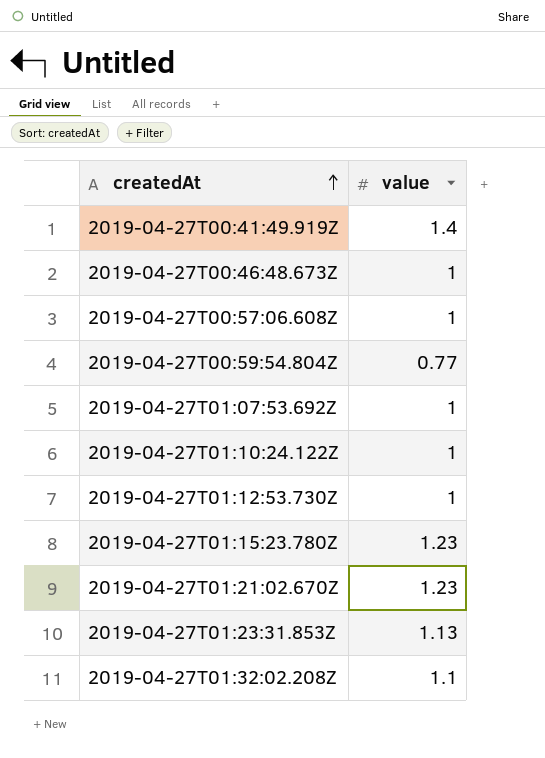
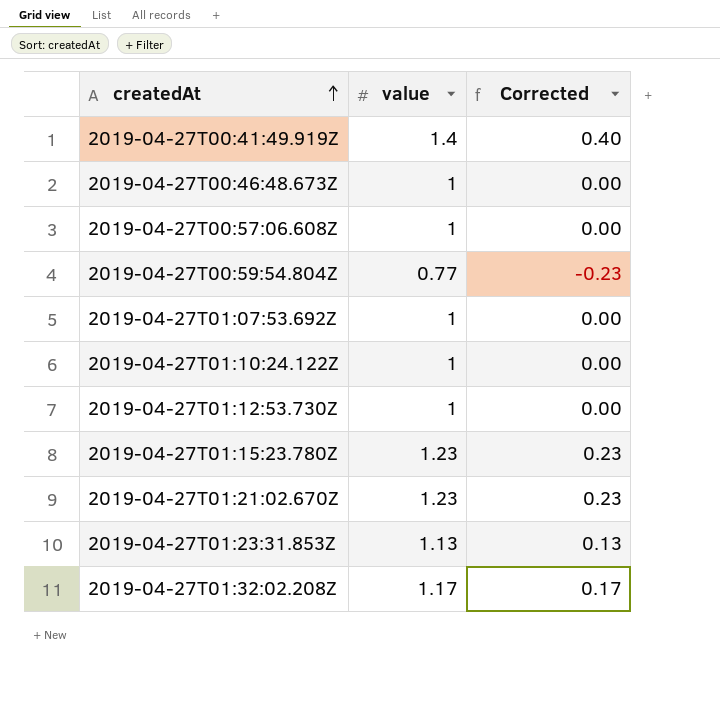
column Corrected | formula: none -> [value] - 1
2019-04-27T01:32:02.208Z | value: 1.1 -> 1.17

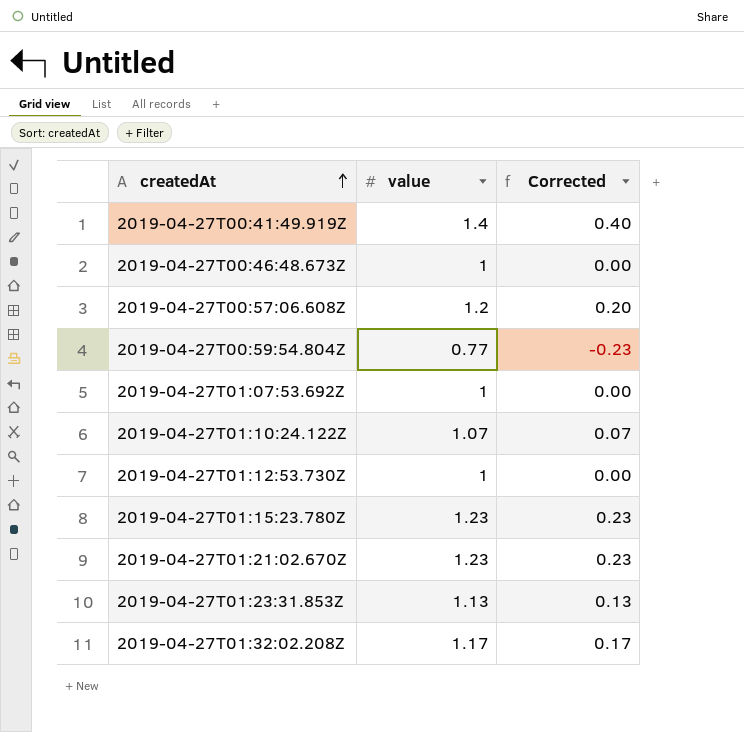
2019-04-27T00:57:06.608Z | value: 1 -> 1.2
2019-04-27T00:57:06.608Z | Corrected: 0.00 -> 0.20
2019-04-27T01:10:24.122Z | value: 1 -> 1.07
2019-04-27T01:10:24.122Z | Corrected: 0.00 -> 0.07

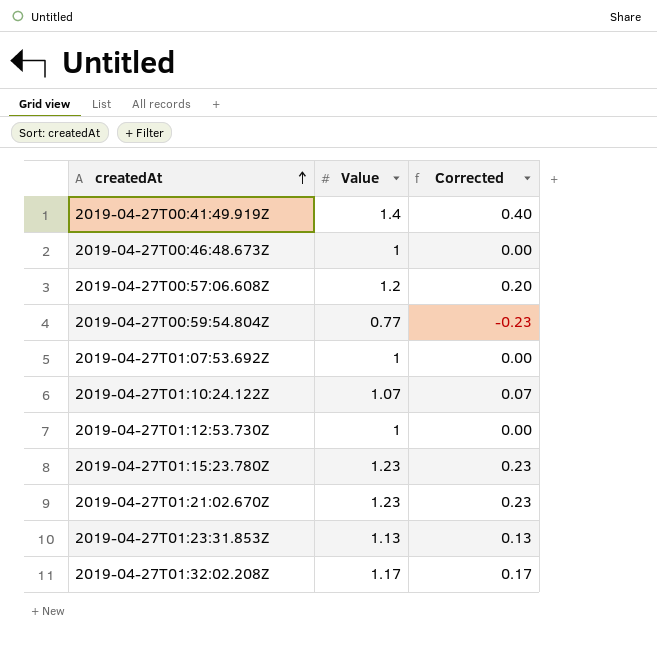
column name: value -> Value

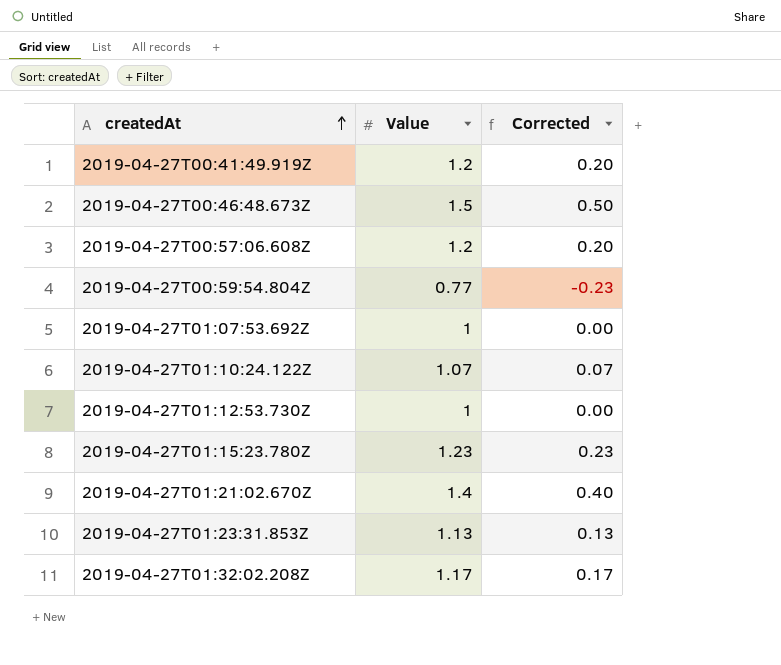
2019-04-27T00:41:49.919Z | Value: 1.4 -> 1.2
2019-04-27T00:41:49.919Z | Corrected: 0.40 -> 0.20
2019-04-27T00:46:48.673Z | Value: 1 -> 1.5
2019-04-27T00:46:48.673Z | Corrected: 0.00 -> 0.50
2019-04-27T01:21:02.670Z | Value: 1.23 -> 1.4
2019-04-27T01:21:02.670Z | Corrected: 0.23 -> 0.40

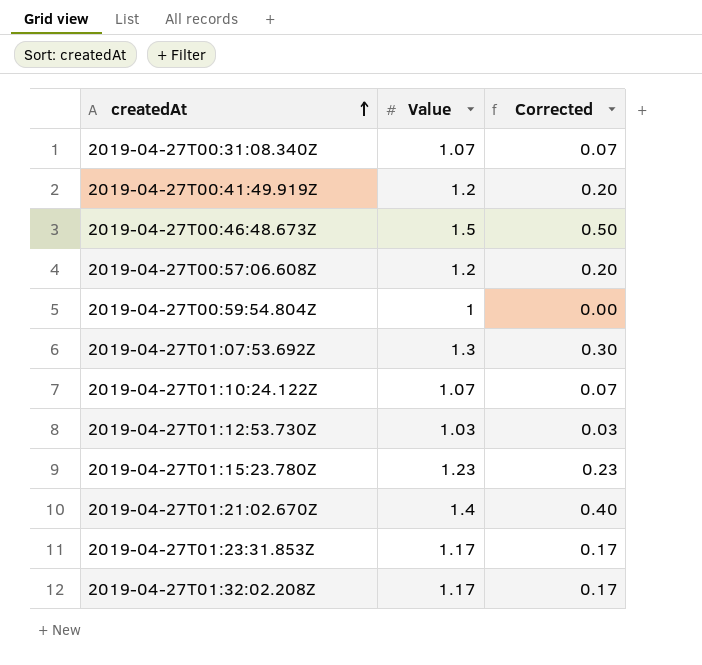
row 2019-04-27T00:31:08.340Z: none -> 1.07 | 0.07
2019-04-27T00:59:54.804Z | Value: 0.77 -> 1
2019-04-27T00:59:54.804Z | Corrected: -0.23 -> 0.00
2019-04-27T01:07:53.692Z | Value: 1 -> 1.3
2019-04-27T01:07:53.692Z | Corrected: 0.00 -> 0.30
2019-04-27T01:12:53.730Z | Value: 1 -> 1.03
2019-04-27T01:12:53.730Z | Corrected: 0.00 -> 0.03
2019-04-27T01:23:31.853Z | Value: 1.13 -> 1.17
2019-04-27T01:23:31.853Z | Corrected: 0.13 -> 0.17

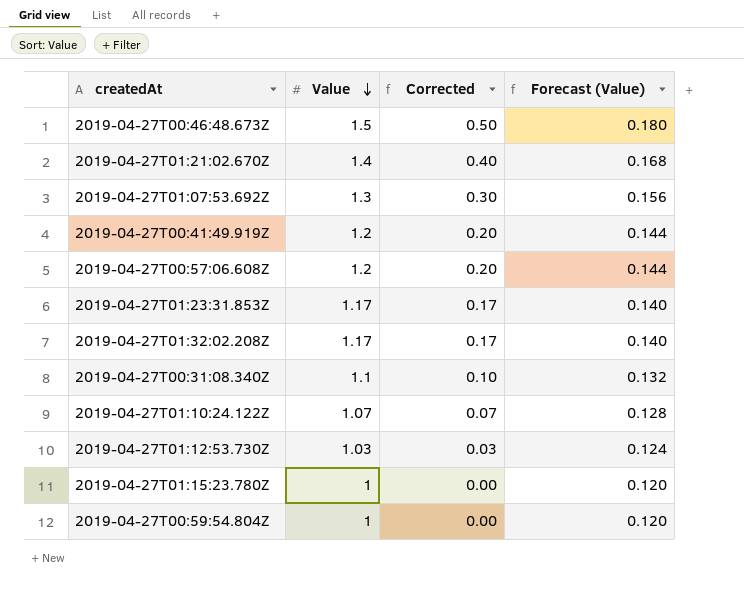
row order: createdAt ascending -> Value descending
column Forecast (Value) | formula: none -> [Value] * 0.12
2019-04-27T00:31:08.340Z | Value: 1.07 -> 1.1
2019-04-27T00:31:08.340Z | Corrected: 0.07 -> 0.10
2019-04-27T01:15:23.780Z | Value: 1.23 -> 1
2019-04-27T01:15:23.780Z | Corrected: 0.23 -> 0.00

